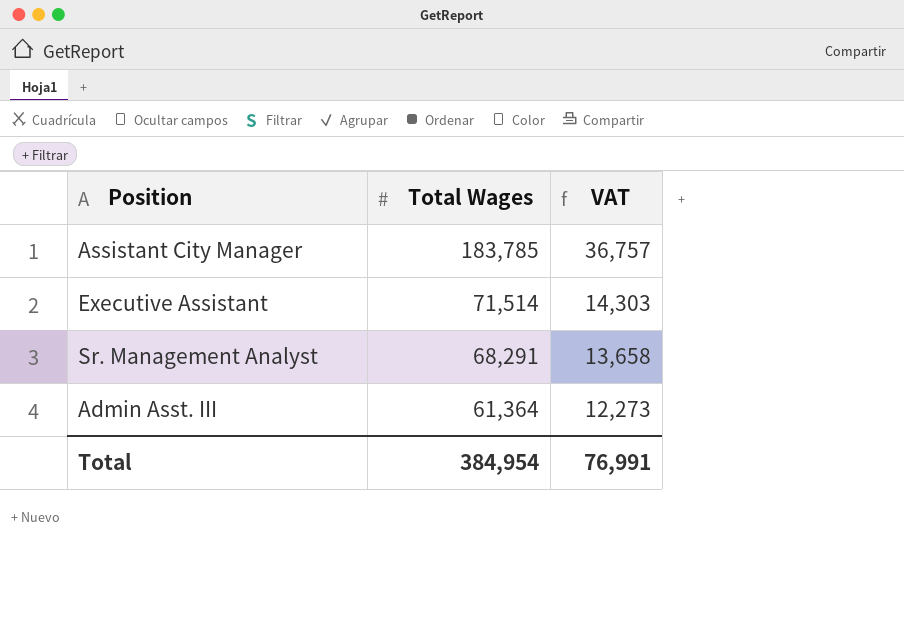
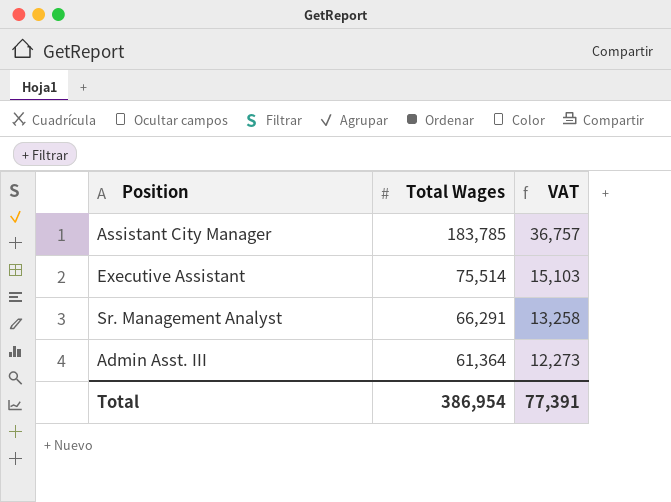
Executive Assistant | Total Wages: 71,514 -> 75,514
Executive Assistant | VAT: 14,303 -> 15,103
Sr. Management Analyst | Total Wages: 68,291 -> 66,291
Sr. Management Analyst | VAT: 13,658 -> 13,258
Total | Total Wages: 384,954 -> 386,954
Total | VAT: 76,991 -> 77,391

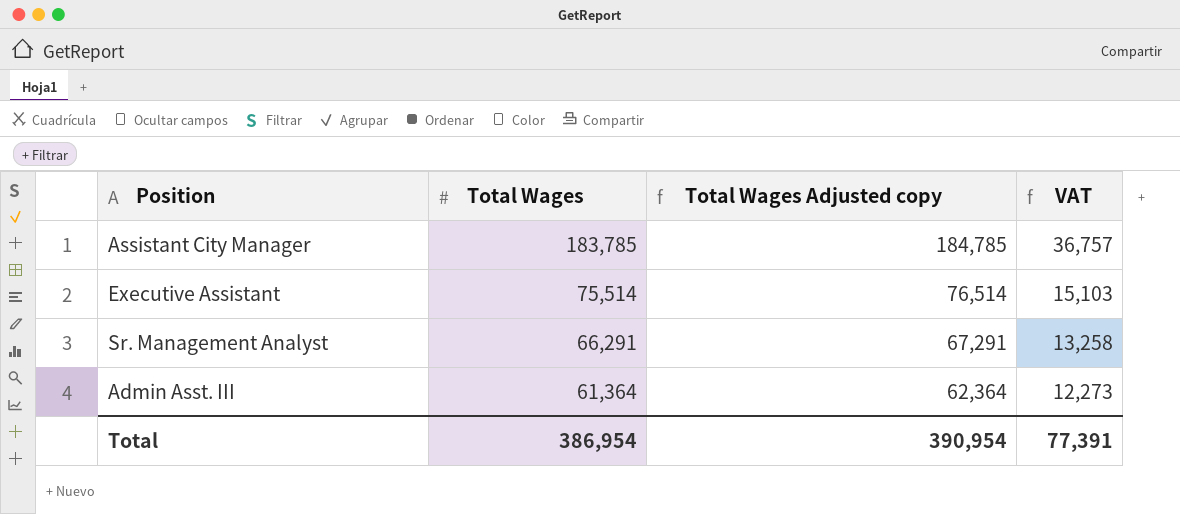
column Total Wages Adjusted copy | formula: none -> [Total Wages] + 1000

